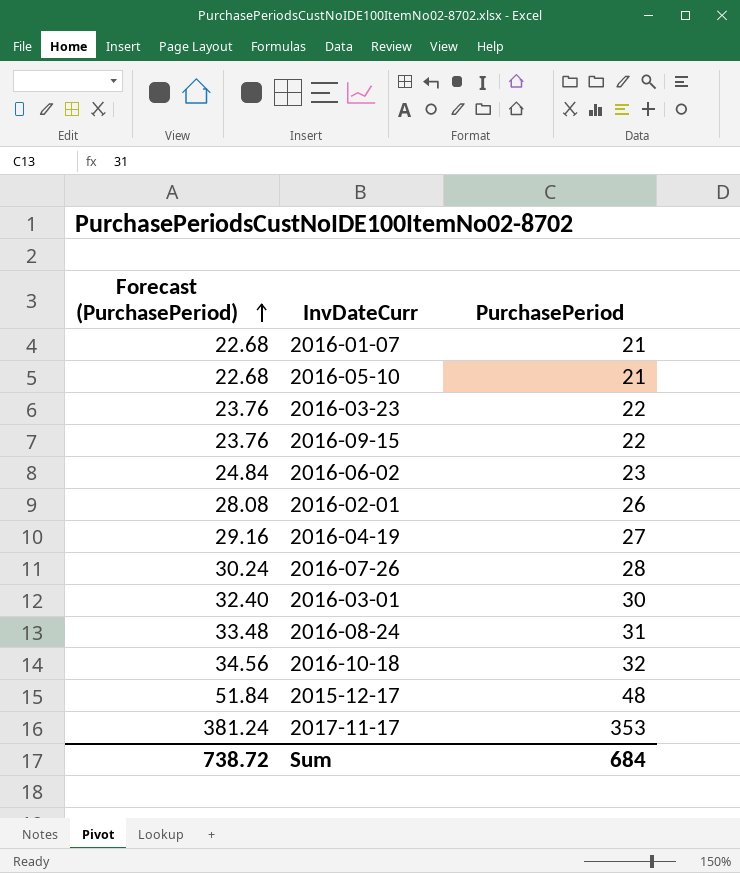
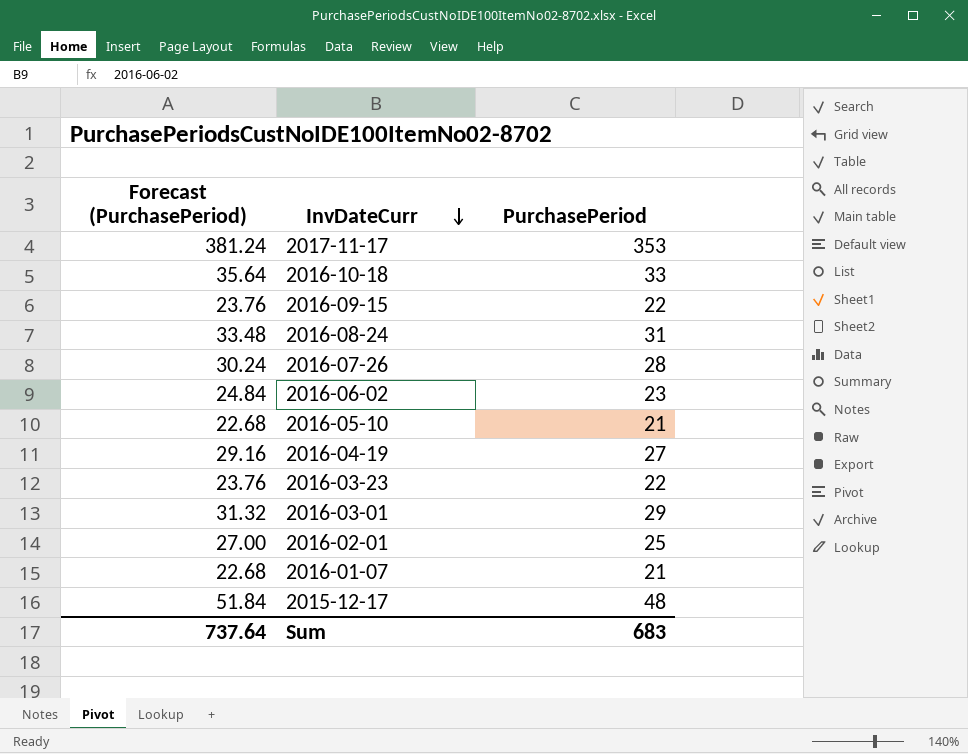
row order: Forecast (PurchasePeriod) ascending -> InvDateCurr descending
2016-10-18 | Forecast (PurchasePeriod): 34.56 -> 35.64
2016-10-18 | PurchasePeriod: 32 -> 33
2016-03-01 | Forecast (PurchasePeriod): 32.40 -> 31.32
2016-03-01 | PurchasePeriod: 30 -> 29
2016-02-01 | Forecast (PurchasePeriod): 28.08 -> 27.00
2016-02-01 | PurchasePeriod: 26 -> 25
Sum | Forecast (PurchasePeriod): 738.72 -> 737.64
Sum | PurchasePeriod: 684 -> 683

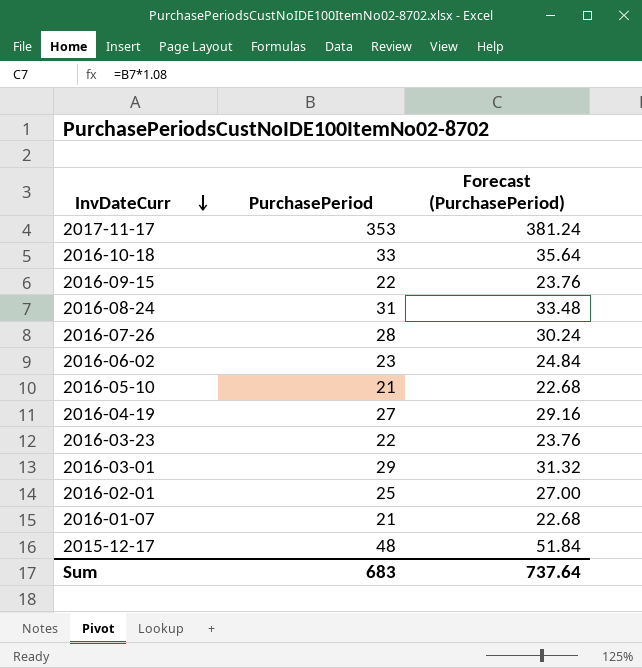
column Forecast (PurchasePeriod) | position: 1 -> 3

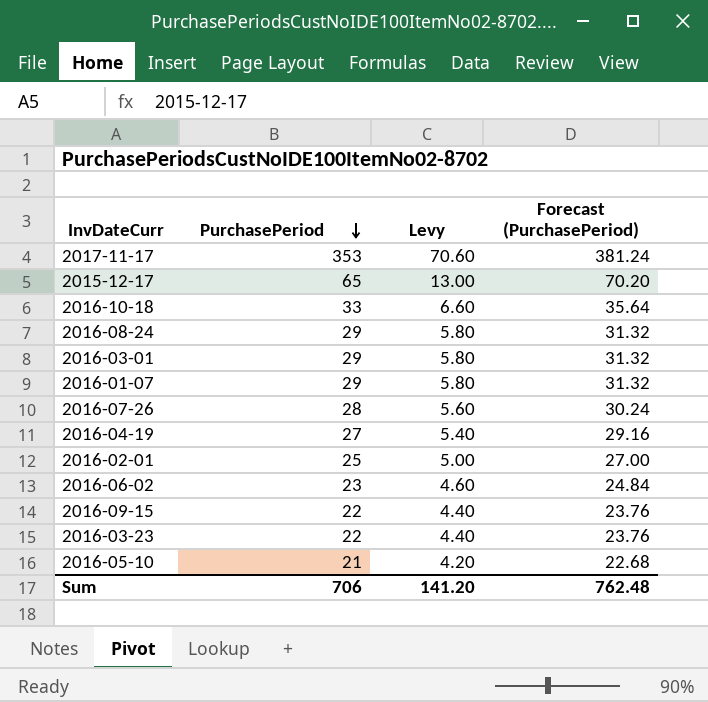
row order: InvDateCurr descending -> PurchasePeriod descending
column Levy | formula: none -> [PurchasePeriod] * 0.2
2015-12-17 | PurchasePeriod: 48 -> 65
2015-12-17 | Forecast (PurchasePeriod): 51.84 -> 70.20
2016-08-24 | PurchasePeriod: 31 -> 29
2016-08-24 | Forecast (PurchasePeriod): 33.48 -> 31.32
2016-01-07 | PurchasePeriod: 21 -> 29
2016-01-07 | Forecast (PurchasePeriod): 22.68 -> 31.32
Sum | PurchasePeriod: 683 -> 706
Sum | Forecast (PurchasePeriod): 737.64 -> 762.48

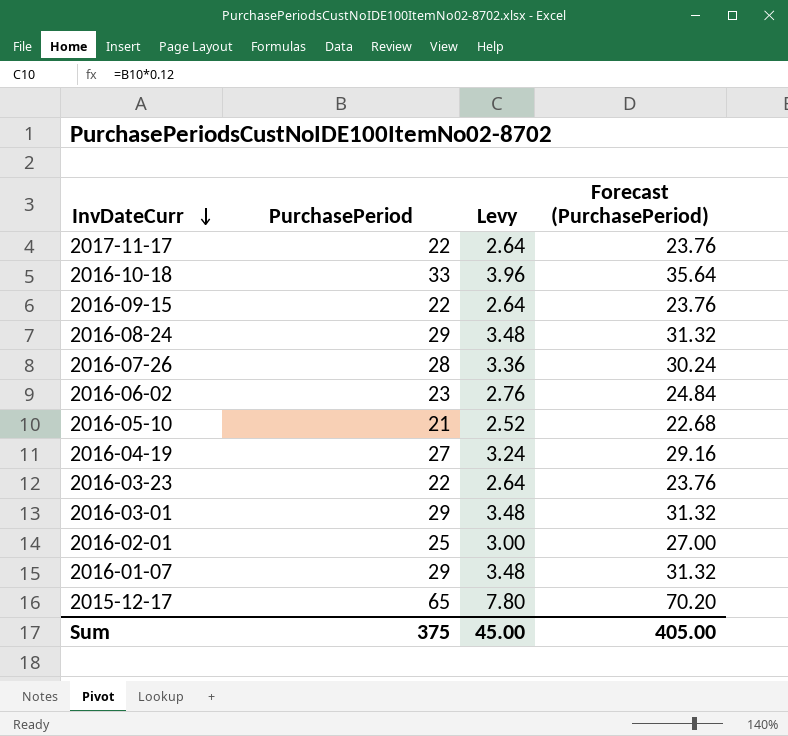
row order: PurchasePeriod descending -> InvDateCurr descending
column Levy | formula: [PurchasePeriod] * 0.2 -> [PurchasePeriod] * 0.12
2017-11-17 | PurchasePeriod: 353 -> 22
2017-11-17 | Forecast (PurchasePeriod): 381.24 -> 23.76
Sum | PurchasePeriod: 706 -> 375
Sum | Levy: 141.20 -> 45.00
Sum | Forecast (PurchasePeriod): 762.48 -> 405.00

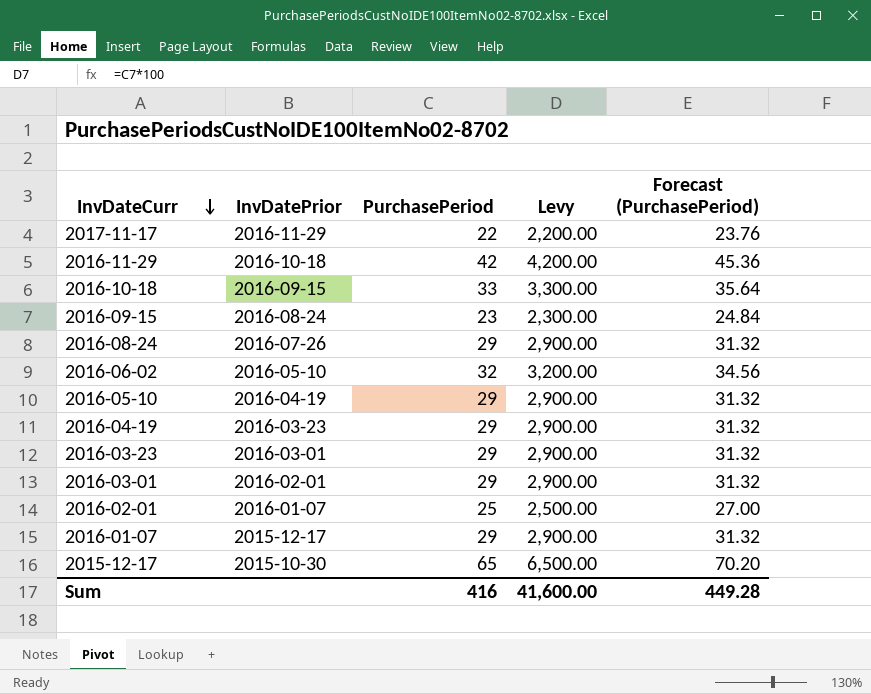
column InvDatePrior | position: none -> 2
column Levy | formula: [PurchasePeriod] * 0.12 -> [PurchasePeriod] * 100
row 2016-07-26: 28 | 3.36 | 30.24 -> none
row 2016-11-29: none -> 2016-10-18 | 42 | 4,200.00 | 45.36
2016-09-15 | PurchasePeriod: 22 -> 23
2016-09-15 | Forecast (PurchasePeriod): 23.76 -> 24.84
2016-06-02 | PurchasePeriod: 23 -> 32
2016-06-02 | Forecast (PurchasePeriod): 24.84 -> 34.56
2016-05-10 | PurchasePeriod: 21 -> 29
2016-05-10 | Forecast (PurchasePeriod): 22.68 -> 31.32
2016-04-19 | PurchasePeriod: 27 -> 29
2016-04-19 | Forecast (PurchasePeriod): 29.16 -> 31.32
2016-03-23 | PurchasePeriod: 22 -> 29
2016-03-23 | Forecast (PurchasePeriod): 23.76 -> 31.32
Sum | PurchasePeriod: 375 -> 416
Sum | Levy: 45.00 -> 41,600.00
Sum | Forecast (PurchasePeriod): 405.00 -> 449.28

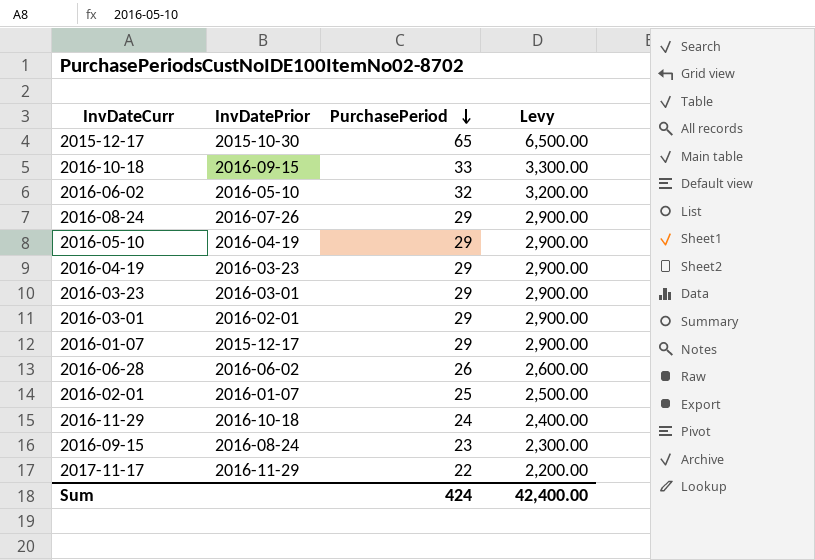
row order: InvDateCurr descending -> PurchasePeriod descending
column Forecast (PurchasePeriod) | formula: [PurchasePeriod] * 1.08 -> none
row 2016-06-28: none -> 2016-06-02 | 26 | 2,600.00
2016-11-29 | PurchasePeriod: 42 -> 24
2016-11-29 | Levy: 4,200.00 -> 2,400.00
Sum | PurchasePeriod: 416 -> 424
Sum | Levy: 41,600.00 -> 42,400.00

